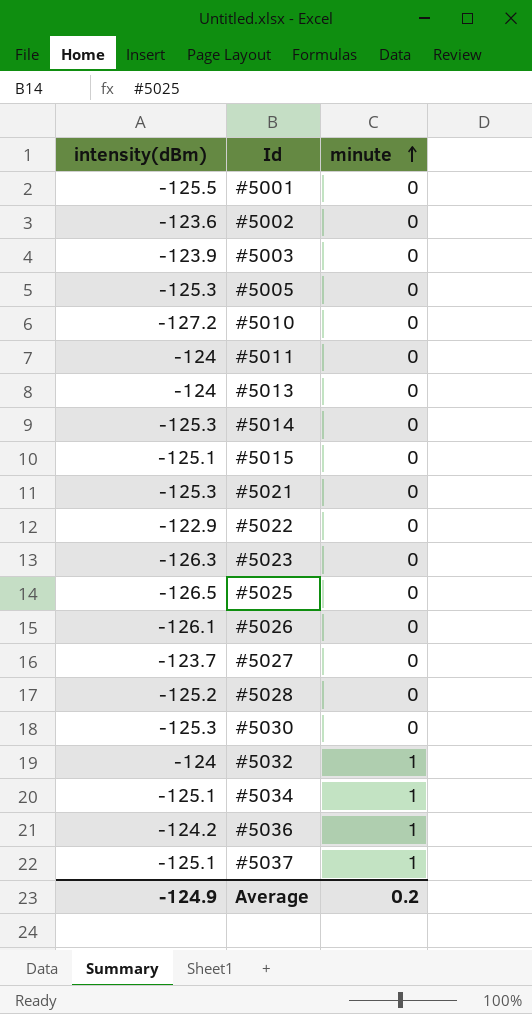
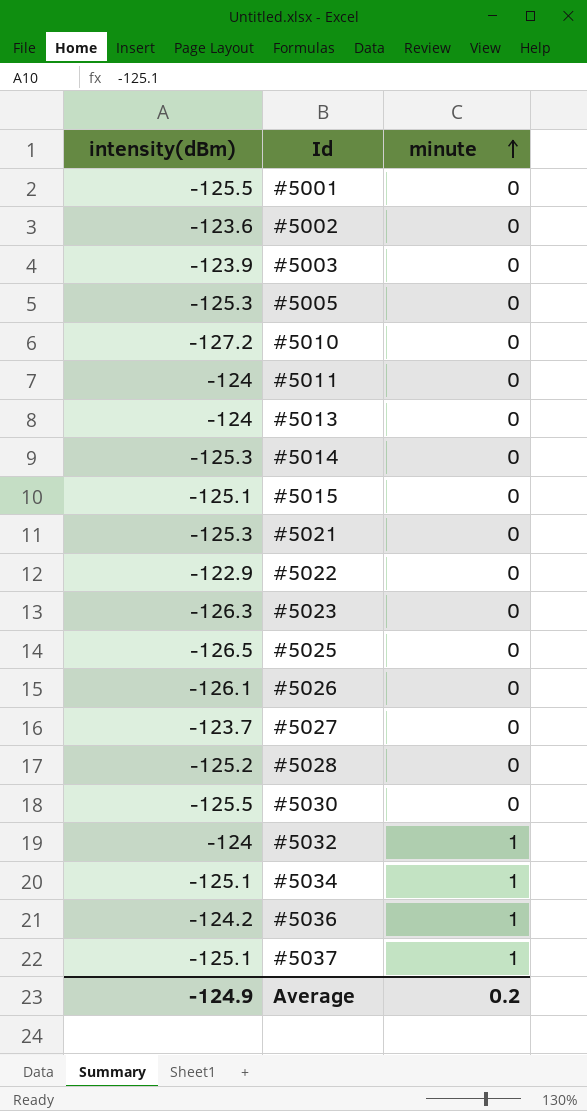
#5030 | intensity(dBm): -125.3 -> -125.5

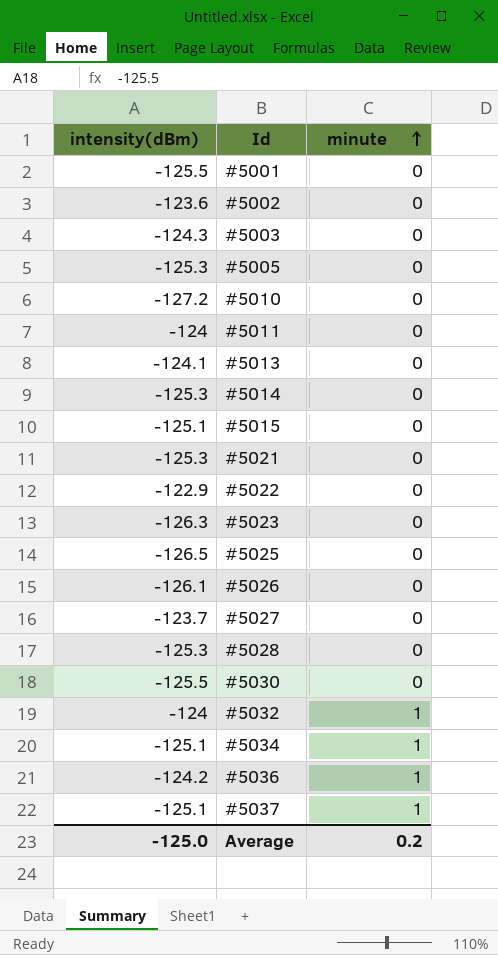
#5003 | intensity(dBm): -123.9 -> -124.3
#5013 | intensity(dBm): -124 -> -124.1
#5028 | intensity(dBm): -125.2 -> -125.3
Average | intensity(dBm): -124.9 -> -125.0

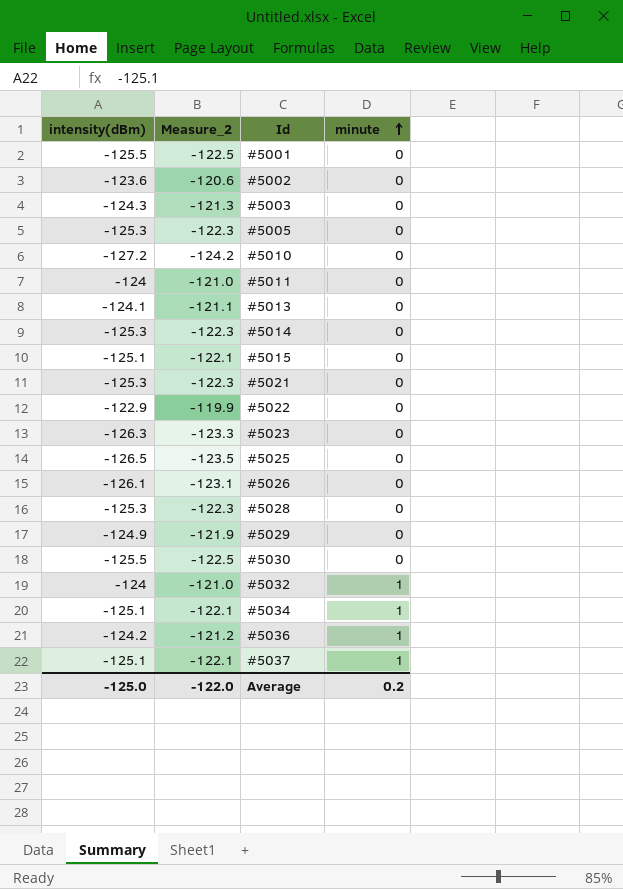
column Measure_2 | formula: none -> [intensity(dBm)] + 3
row #5027: -123.7 | 0 -> none
row #5029: none -> -124.9 | -121.9 | 0

